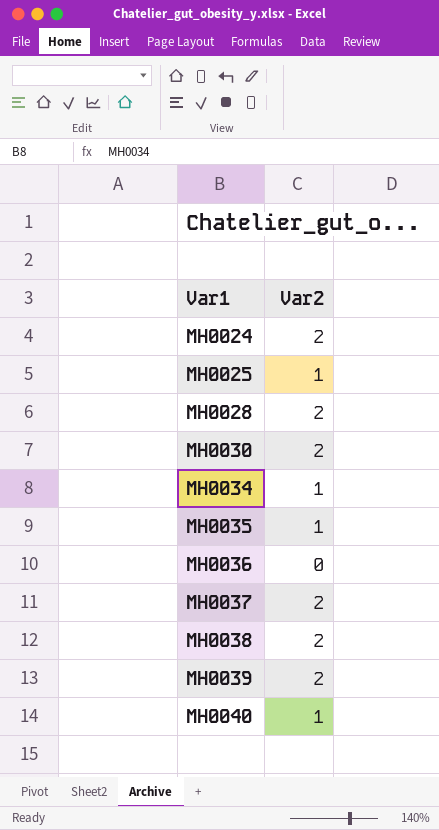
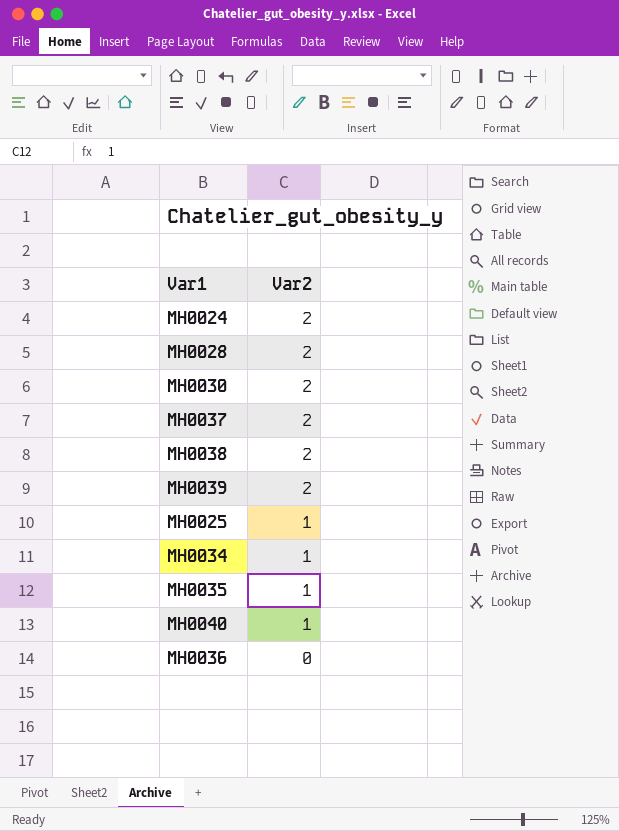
row order: Var1 ascending -> Var2 descending

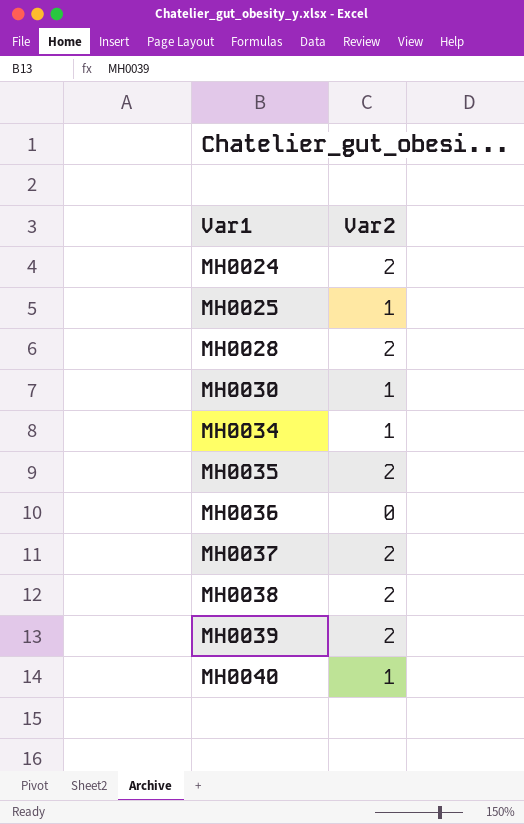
row order: Var2 descending -> Var1 ascending
MH0030 | Var2: 2 -> 1
MH0035 | Var2: 1 -> 2

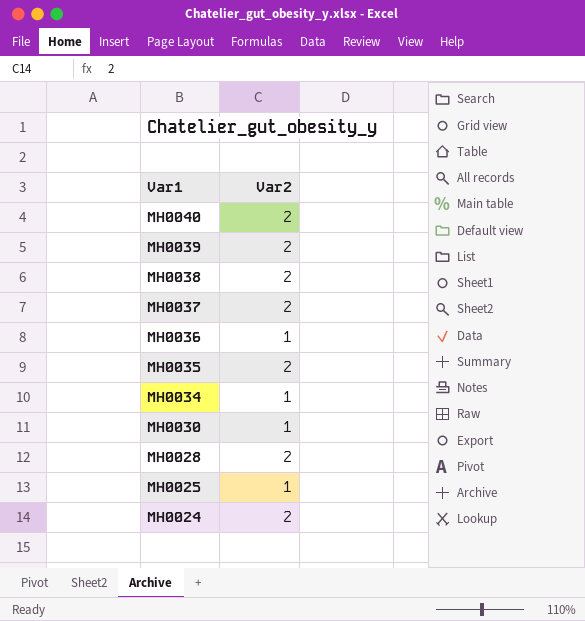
row order: Var1 ascending -> Var1 descending
MH0040 | Var2: 1 -> 2
MH0036 | Var2: 0 -> 1

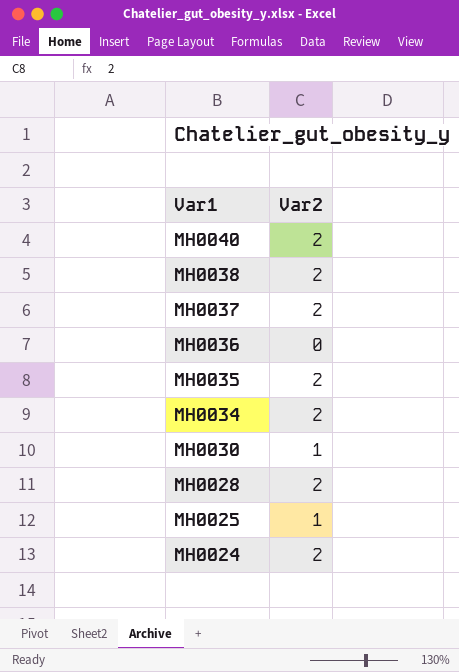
row MH0039: 2 -> none
MH0036 | Var2: 1 -> 0
MH0034 | Var2: 1 -> 2

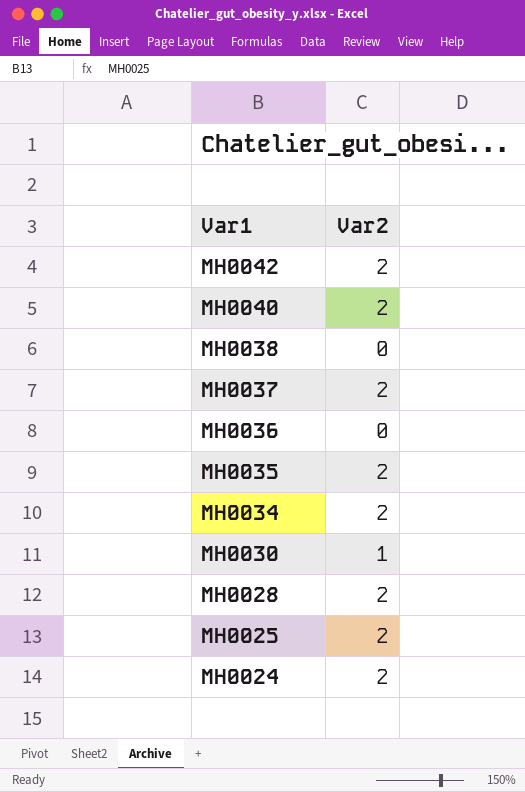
row MH0042: none -> 2
MH0038 | Var2: 2 -> 0
MH0025 | Var2: 1 -> 2

